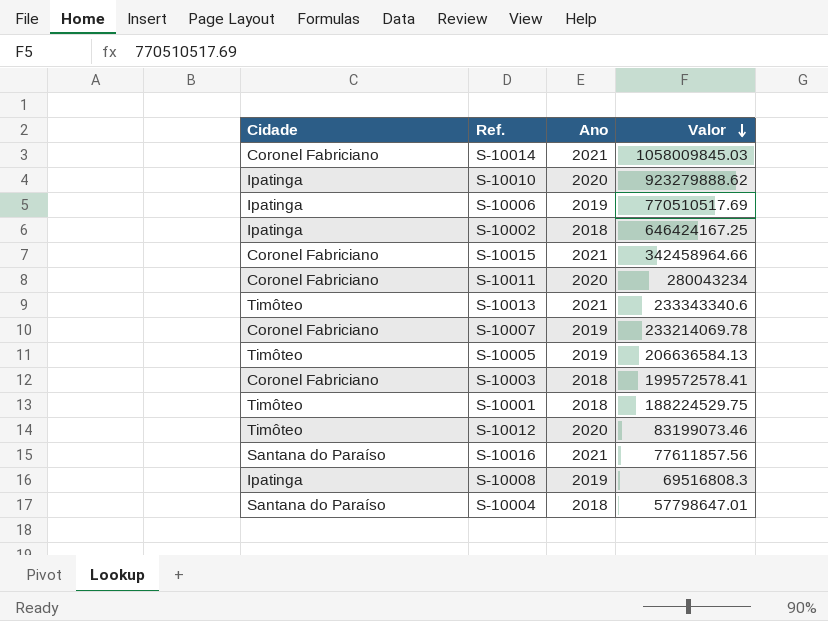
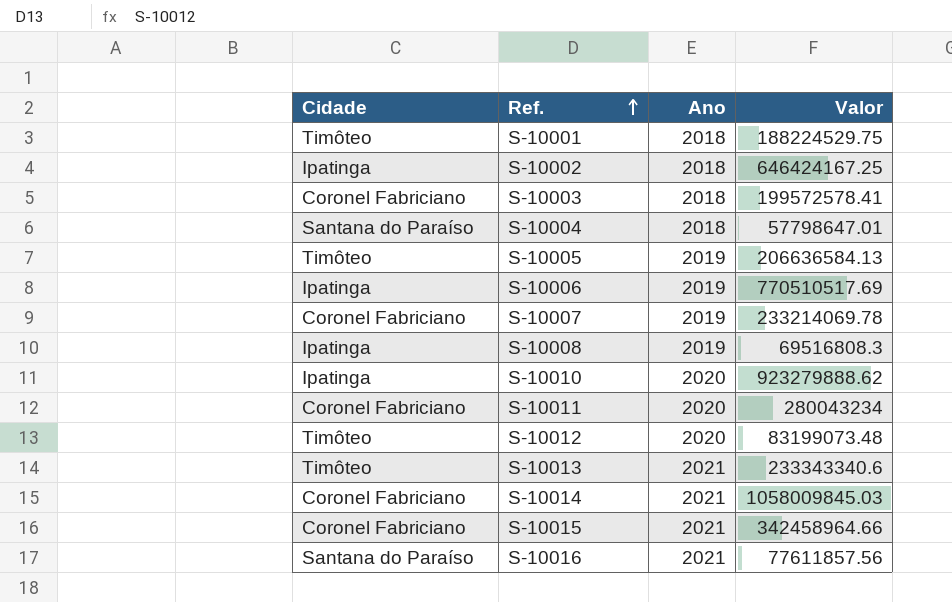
row order: Valor descending -> Ref. ascending
S-10012 | Valor: 83199073.46 -> 83199073.48

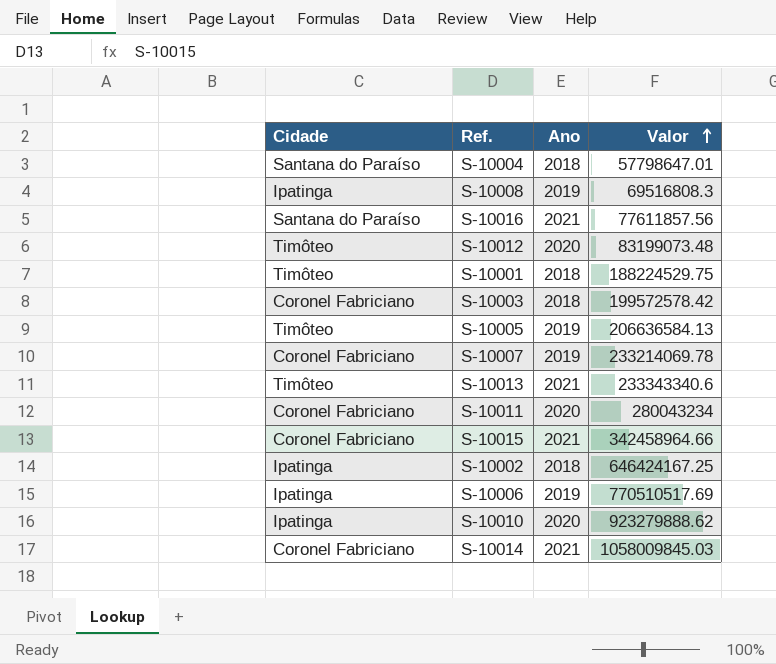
row order: Ref. ascending -> Valor ascending
S-10003 | Valor: 199572578.41 -> 199572578.42

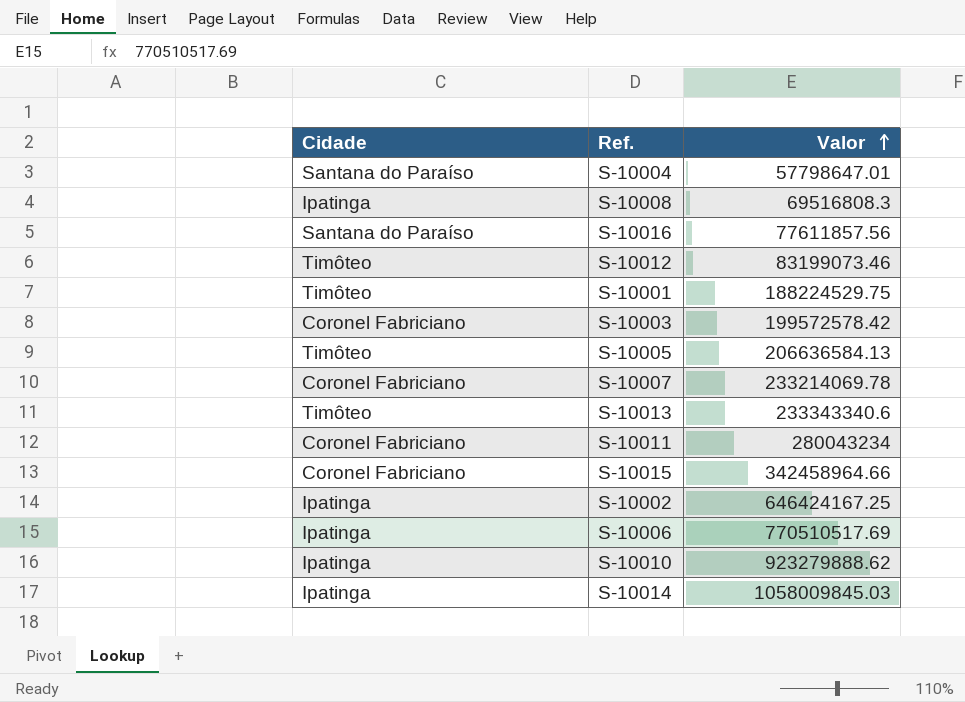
column Ano | position: 3 -> none
S-10012 | Valor: 83199073.48 -> 83199073.46
S-10014 | Cidade: Coronel Fabriciano -> Ipatinga

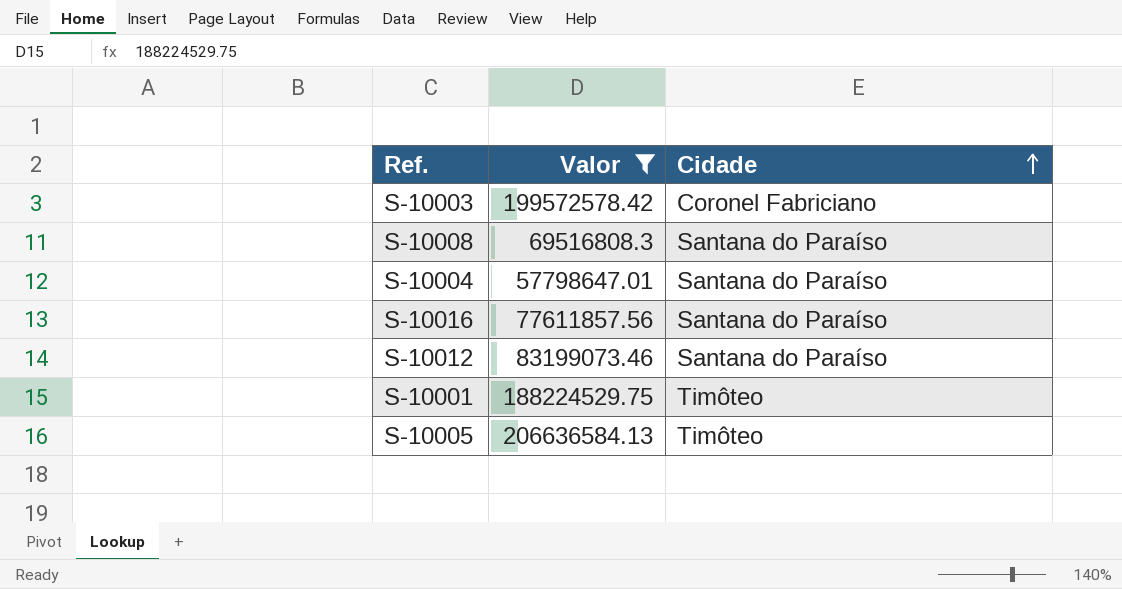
filter: none -> Valor <= 206636584.13
row order: Valor ascending -> Cidade ascending
column Cidade | position: 1 -> 3
S-10008 | Cidade: Ipatinga -> Santana do Paraíso
S-10012 | Cidade: Timôteo -> Santana do Paraíso

